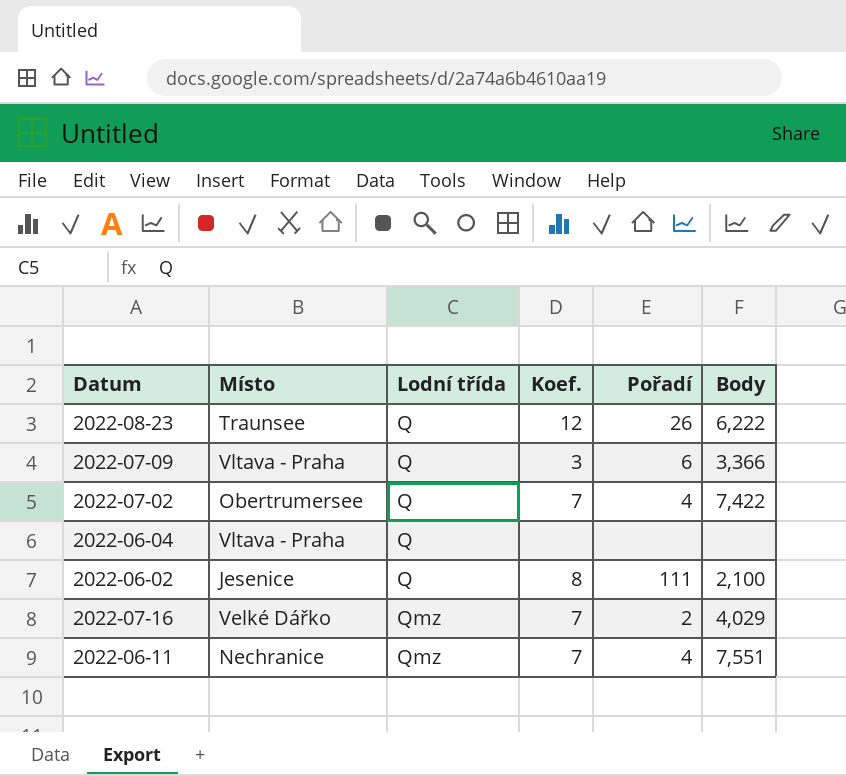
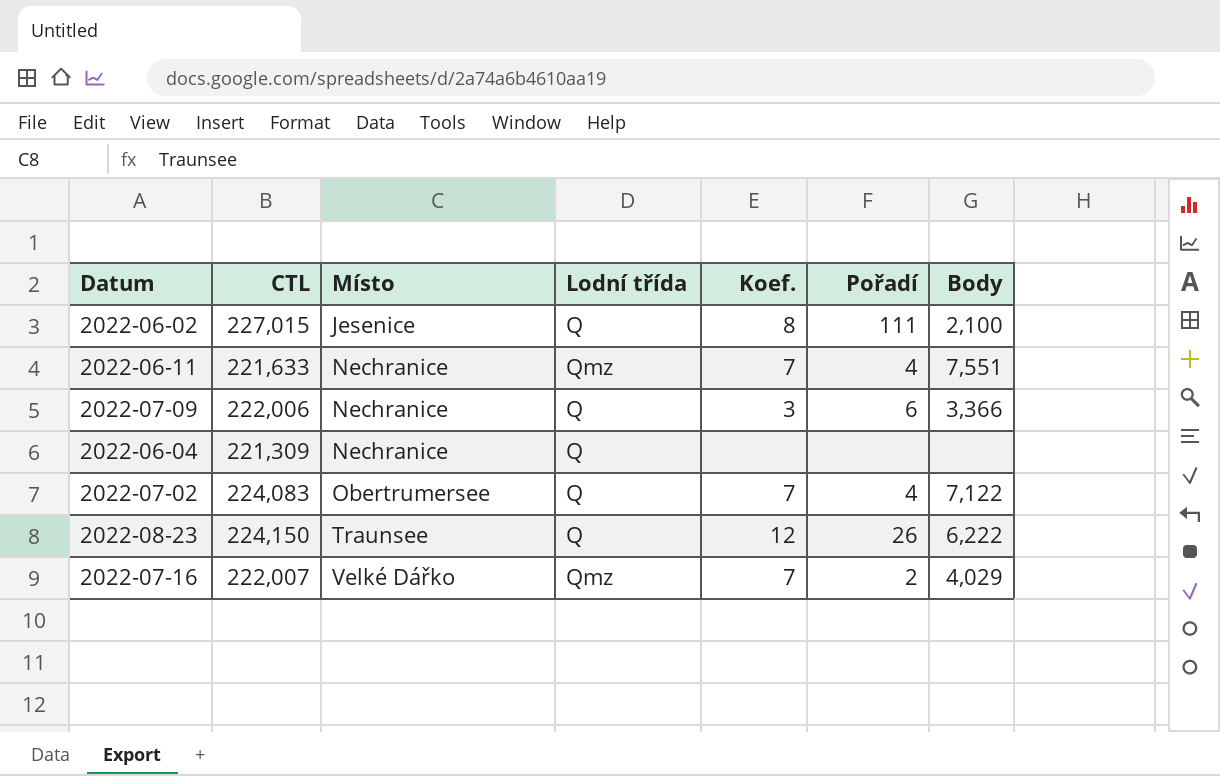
row order: Lodní třída ascending -> Místo ascending
column CTL | position: none -> 2
2022-07-09 | Místo: Vltava - Praha -> Nechranice
2022-06-04 | Místo: Vltava - Praha -> Nechranice
2022-07-02 | Body: 7,422 -> 7,122

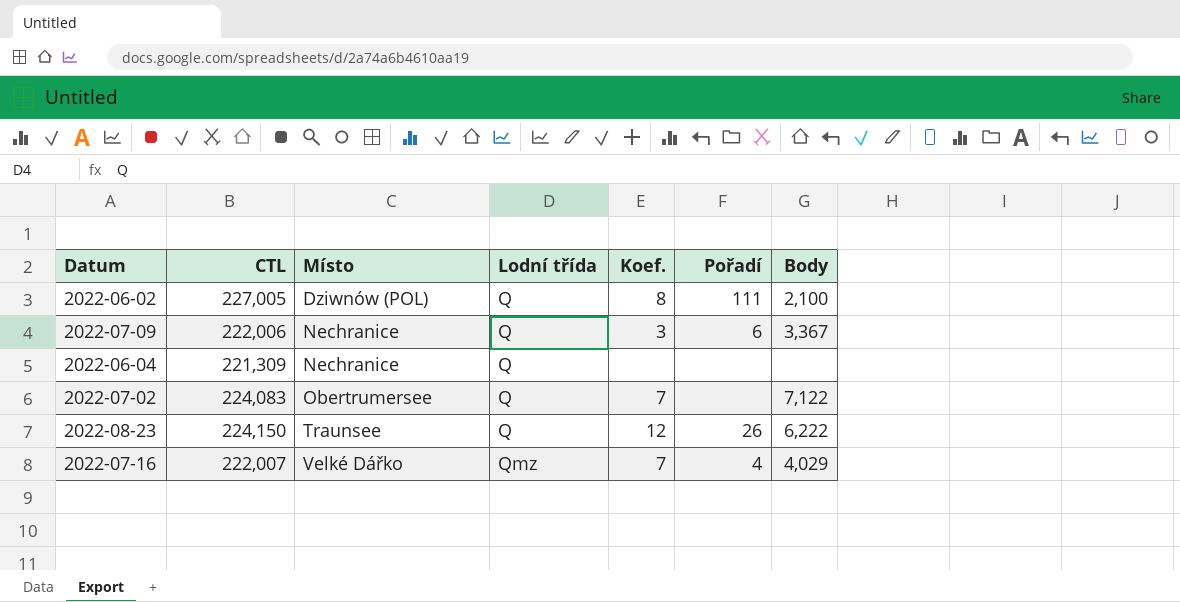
row 2022-06-11: 221,633 | Nechranice | Qmz | 7 | 4 | 7,551 -> none
2022-06-02 | CTL: 227,015 -> 227,005
2022-06-02 | Místo: Jesenice -> Dziwnów (POL)
2022-07-09 | Body: 3,366 -> 3,367
2022-07-02 | Pořadí: 4 -> none
2022-07-16 | Pořadí: 2 -> 4

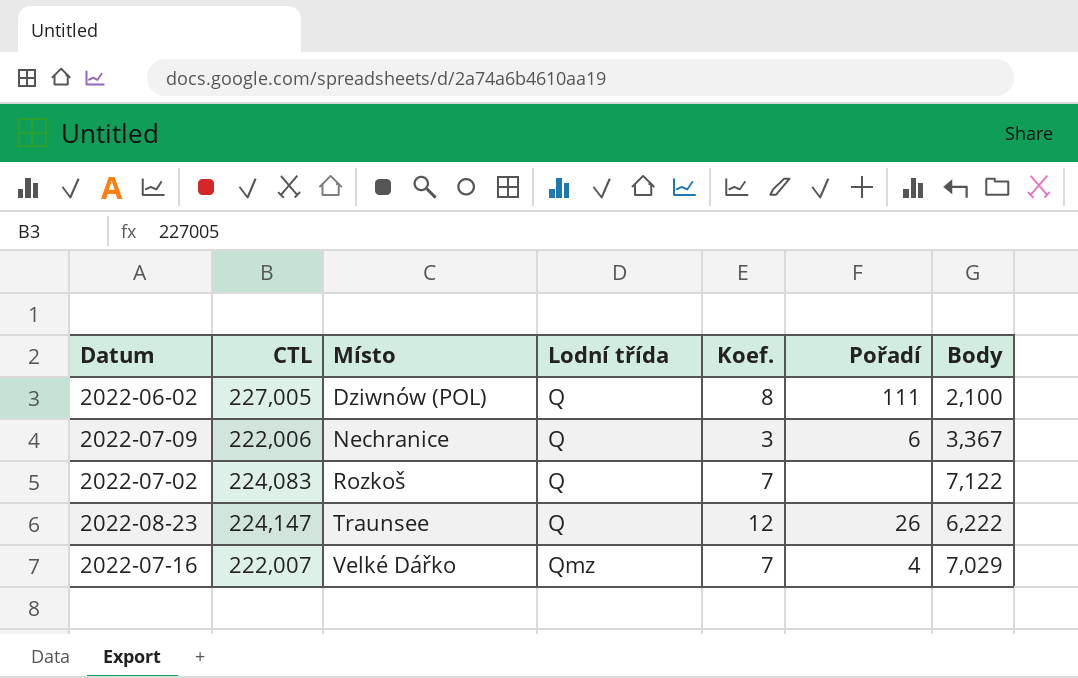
row 2022-06-04: 221,309 | Nechranice | Q | none | none | none -> none
2022-07-02 | Místo: Obertrumersee -> Rozkoš
2022-08-23 | CTL: 224,150 -> 224,147
2022-07-16 | Body: 4,029 -> 7,029

